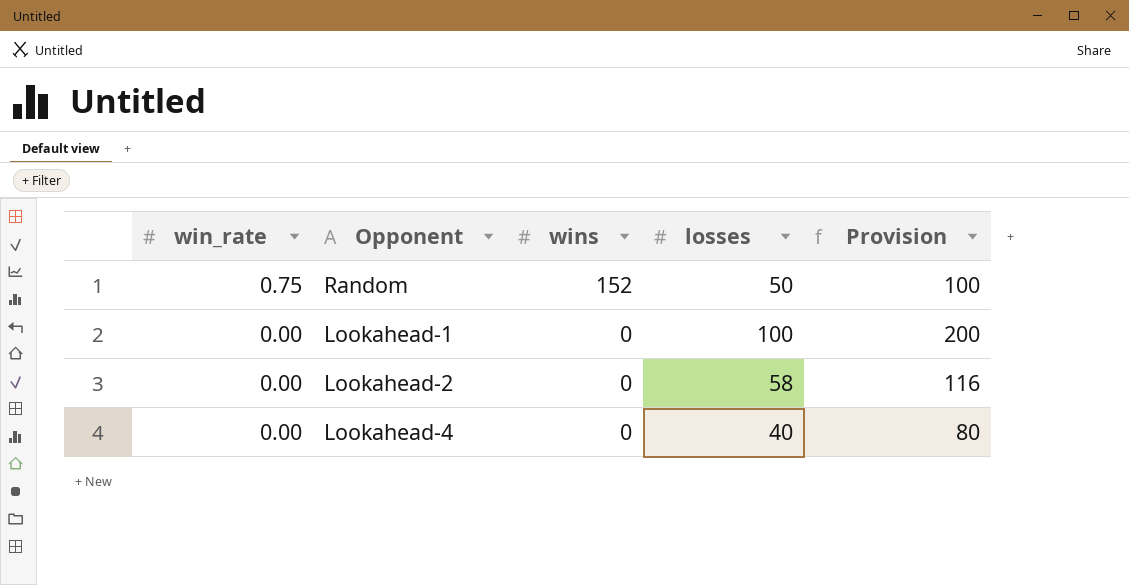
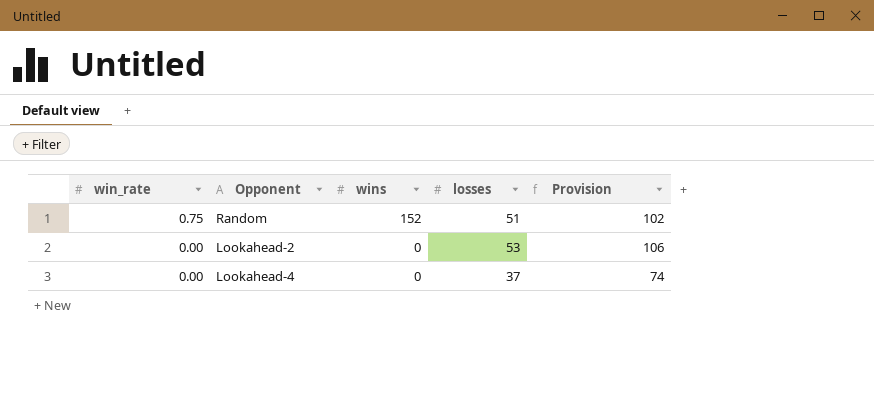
row Lookahead-1: 0.00 | 0 | 100 | 200 -> none
Random | losses: 50 -> 51
Random | Provision: 100 -> 102
Lookahead-2 | losses: 58 -> 53
Lookahead-2 | Provision: 116 -> 106
Lookahead-4 | losses: 40 -> 37
Lookahead-4 | Provision: 80 -> 74

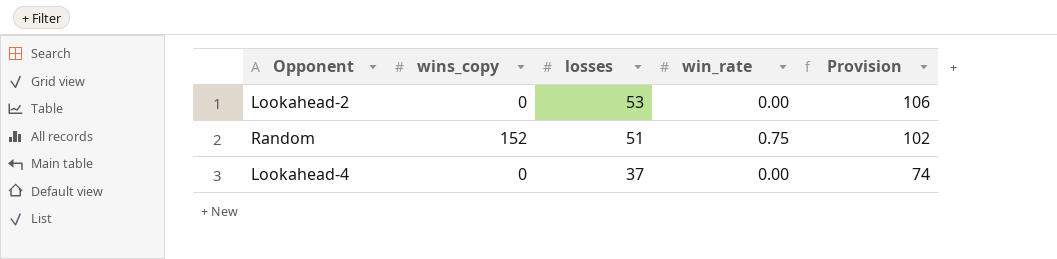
row order: win_rate descending -> losses descending
column name: wins -> wins_copy
column win_rate | position: 1 -> 4

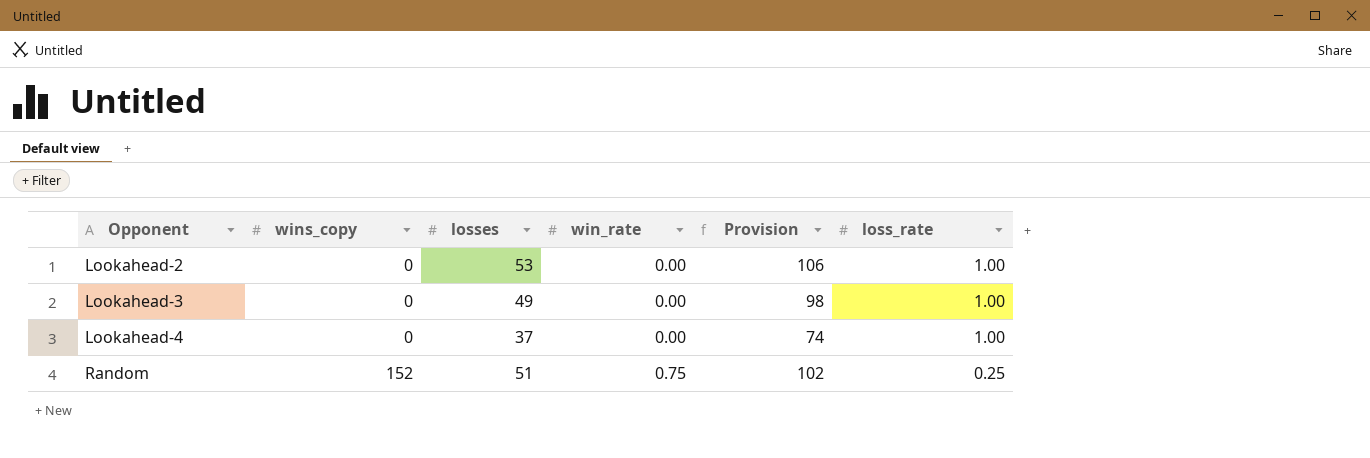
row order: losses descending -> Opponent ascending
column loss_rate | position: none -> 6
row Lookahead-3: none -> 0 | 49 | 0.00 | 98 | 1.00

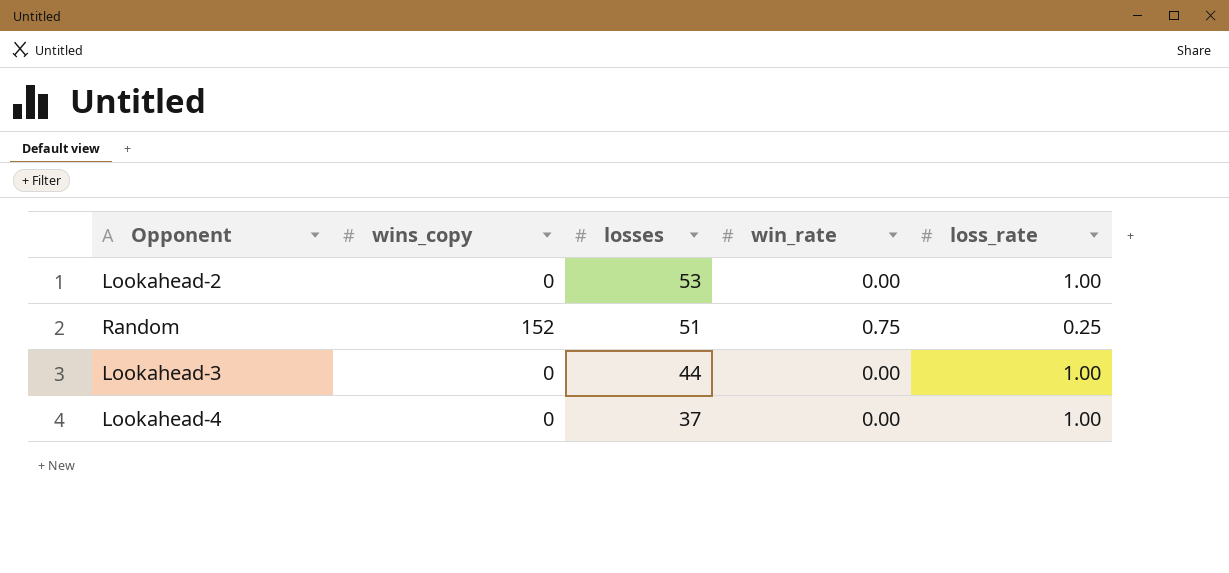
row order: Opponent ascending -> losses descending
column Provision | formula: [losses] * 2 -> none
Lookahead-3 | losses: 49 -> 44

